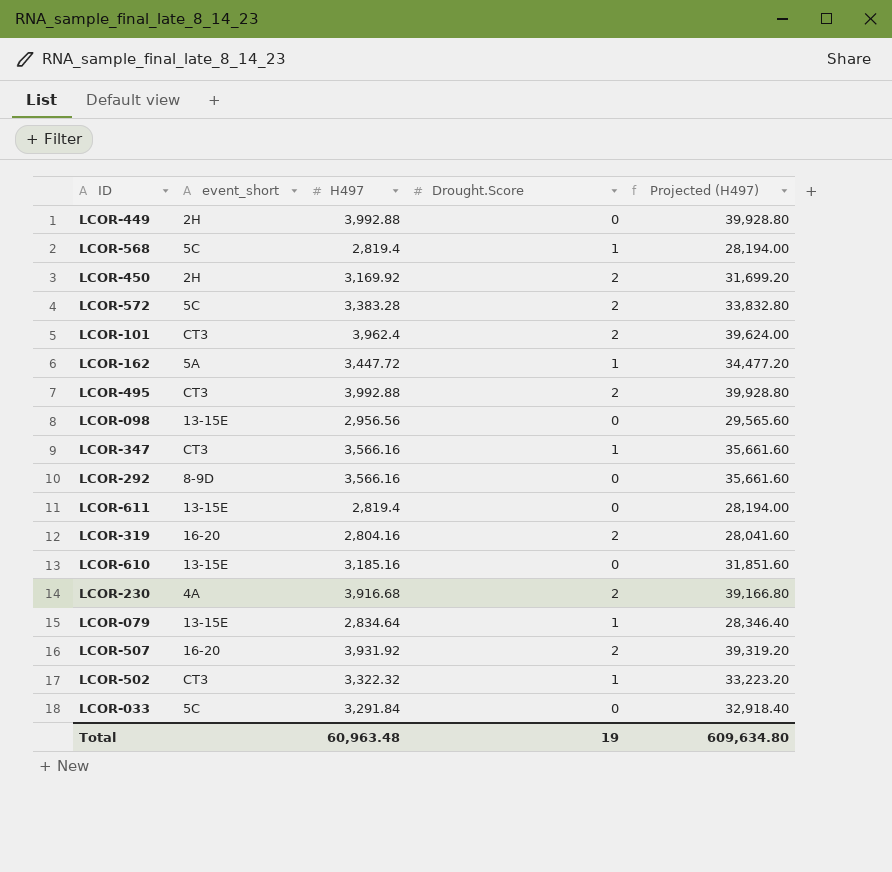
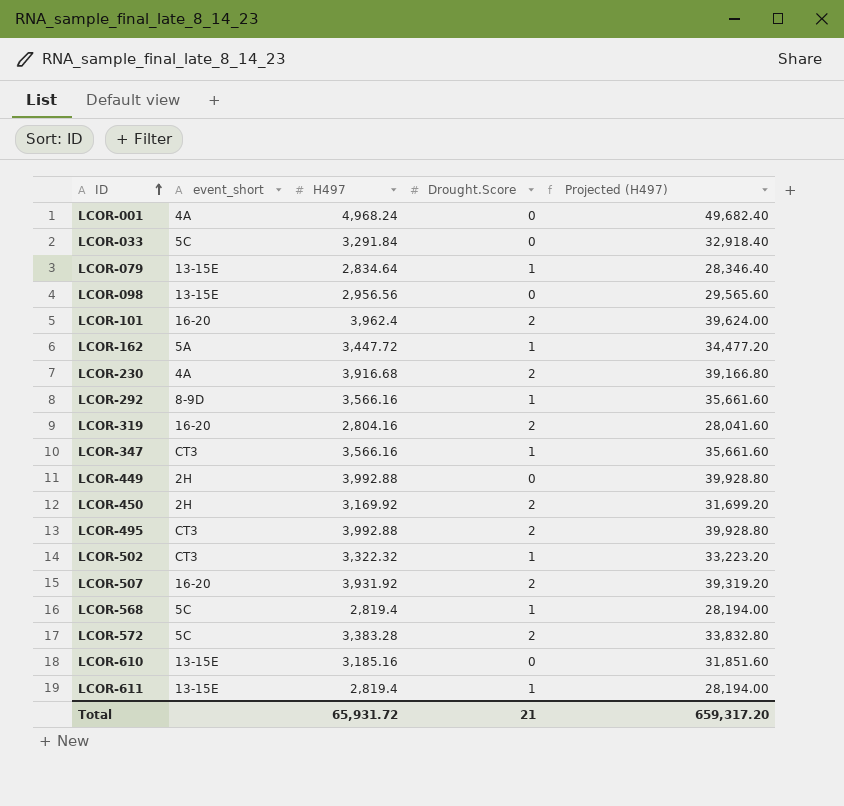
row order: none -> ID ascending
row LCOR-001: none -> 4A | 4,968.24 | 0 | 49,682.40
LCOR-101 | event_short: CT3 -> 16-20
LCOR-292 | Drought.Score: 0 -> 1
LCOR-611 | Drought.Score: 0 -> 1
Total | H497: 60,963.48 -> 65,931.72
Total | Drought.Score: 19 -> 21
Total | Projected (H497): 609,634.80 -> 659,317.20

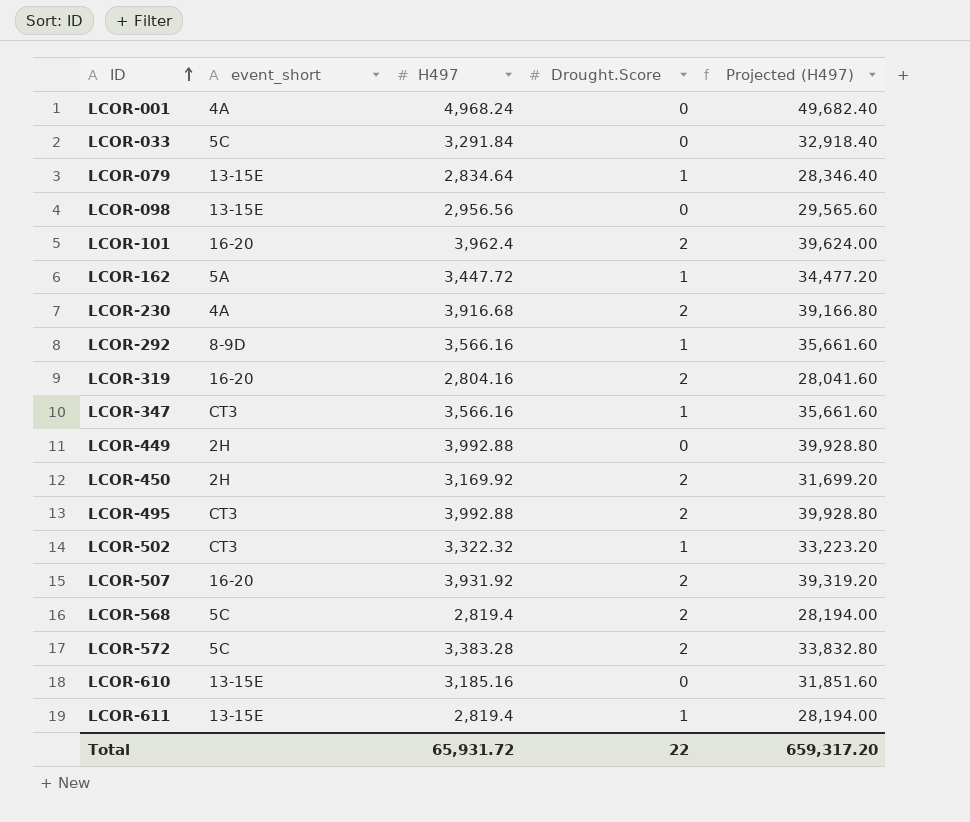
LCOR-568 | Drought.Score: 1 -> 2
Total | Drought.Score: 21 -> 22

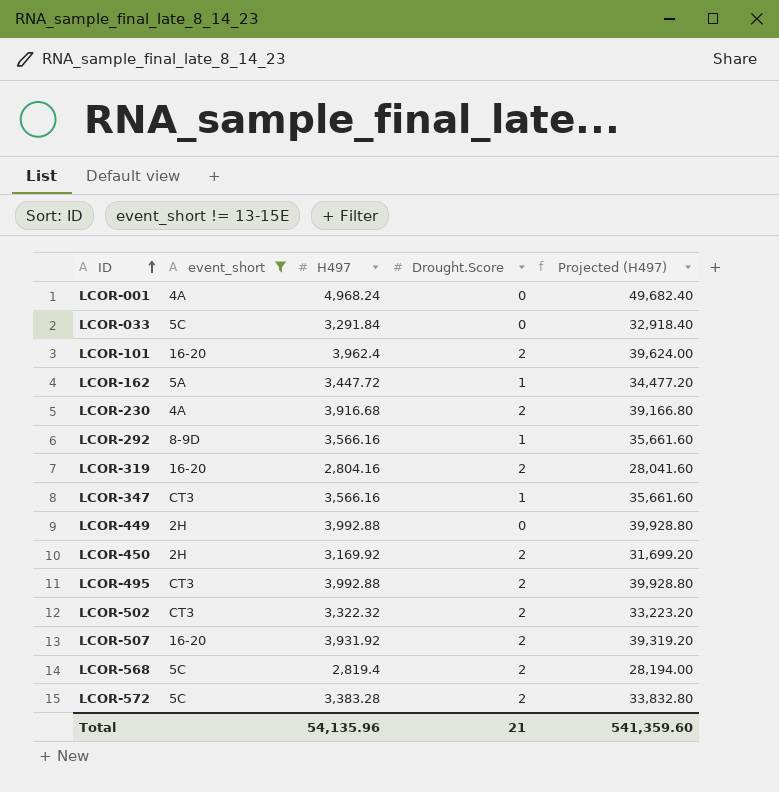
filter: none -> event_short != 13-15E
LCOR-502 | Drought.Score: 1 -> 2
Total | H497: 65,931.72 -> 54,135.96
Total | Drought.Score: 22 -> 21
Total | Projected (H497): 659,317.20 -> 541,359.60

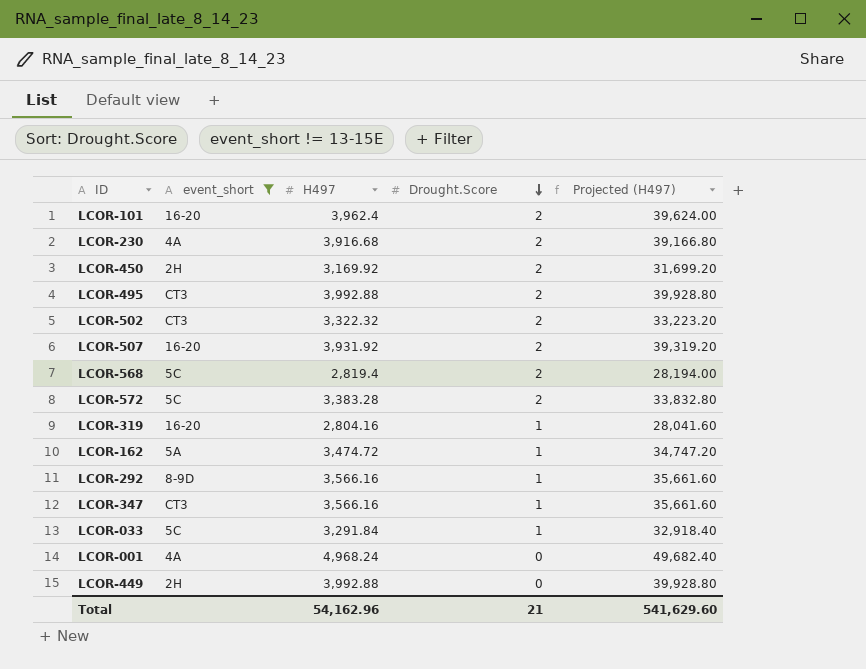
row order: ID ascending -> Drought.Score descending
LCOR-319 | Drought.Score: 2 -> 1
LCOR-162 | H497: 3,447.72 -> 3,474.72
LCOR-162 | Projected (H497): 34,477.20 -> 34,747.20
LCOR-033 | Drought.Score: 0 -> 1
Total | H497: 54,135.96 -> 54,162.96
Total | Projected (H497): 541,359.60 -> 541,629.60

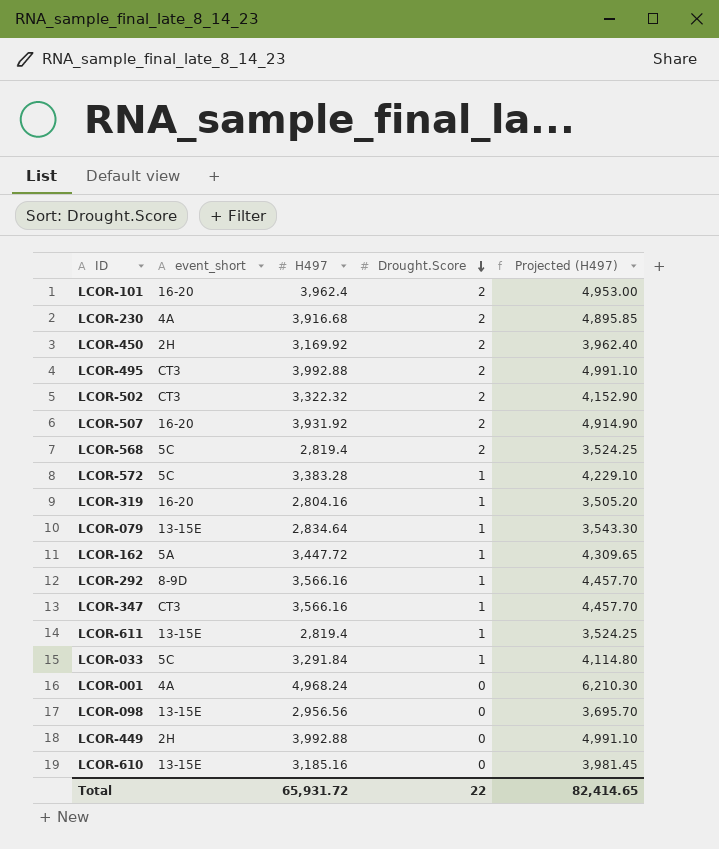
filter: event_short != 13-15E -> none
column Projected (H497) | formula: [H497] * 10 -> [H497] * 1.25
LCOR-572 | Drought.Score: 2 -> 1
LCOR-162 | H497: 3,474.72 -> 3,447.72
Total | H497: 54,162.96 -> 65,931.72
Total | Drought.Score: 21 -> 22
Total | Projected (H497): 541,629.60 -> 82,414.65

